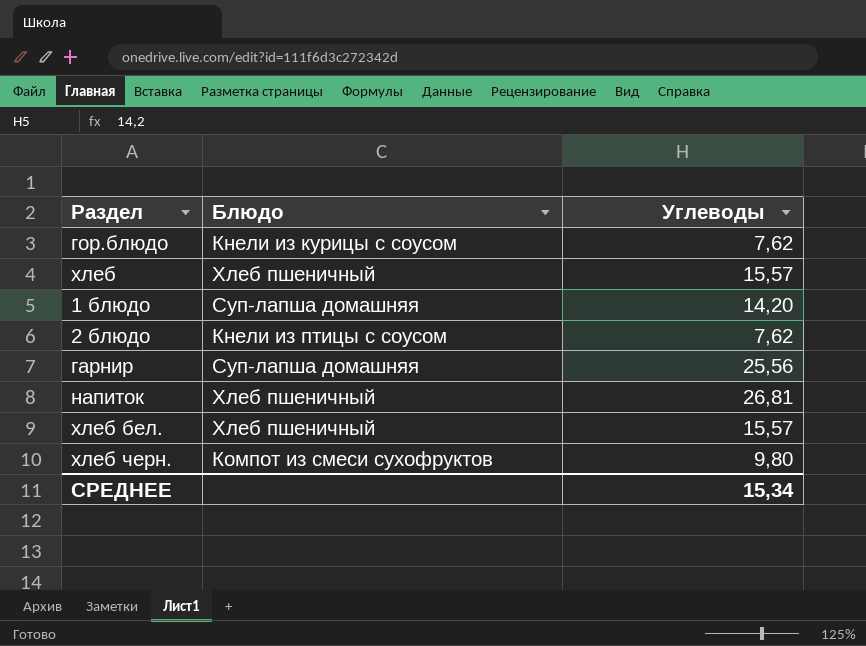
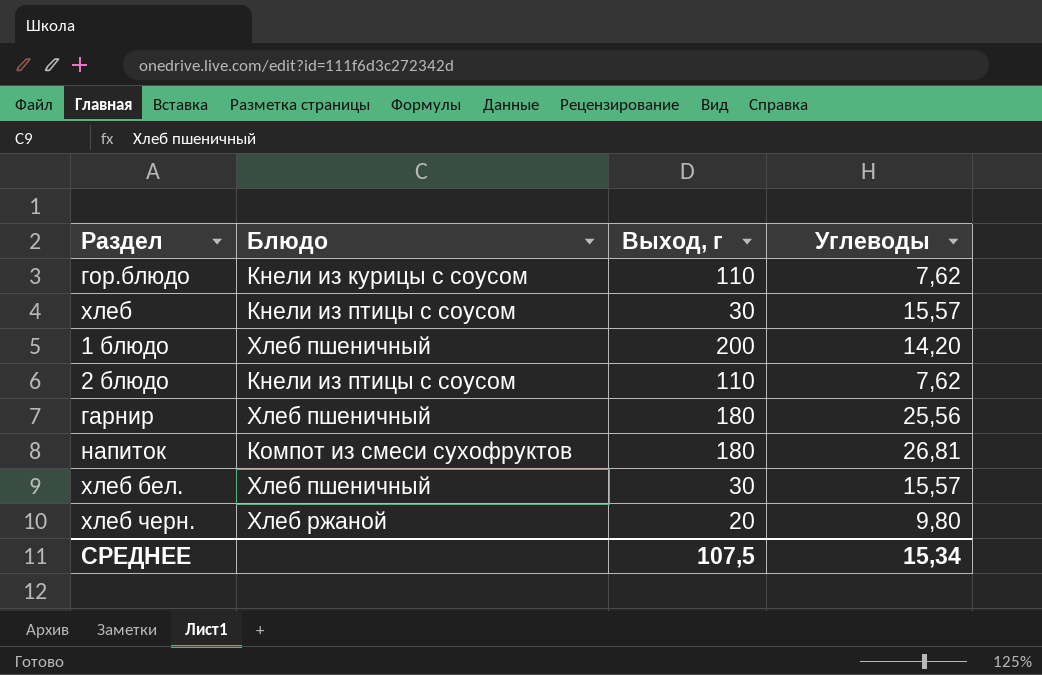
column Выход, г | position: none -> 3
хлеб | Блюдо: Хлеб пшеничный -> Кнели из птицы с соусом
1 блюдо | Блюдо: Суп-лапша домашняя -> Хлеб пшеничный
гарнир | Блюдо: Суп-лапша домашняя -> Хлеб пшеничный
напиток | Блюдо: Хлеб пшеничный -> Компот из смеси сухофруктов
хлеб черн. | Блюдо: Компот из смеси сухофруктов -> Хлеб ржаной

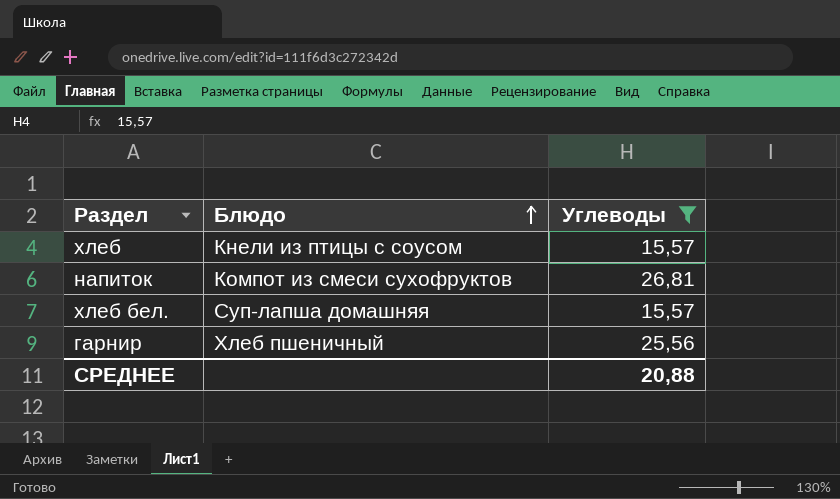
filter: none -> Углеводы >= 15,57
row order: none -> Блюдо ascending
column Выход, г | position: 3 -> none
хлеб бел. | Блюдо: Хлеб пшеничный -> Суп-лапша домашняя
СРЕДНЕЕ | Углеводы: 15,34 -> 20,88

